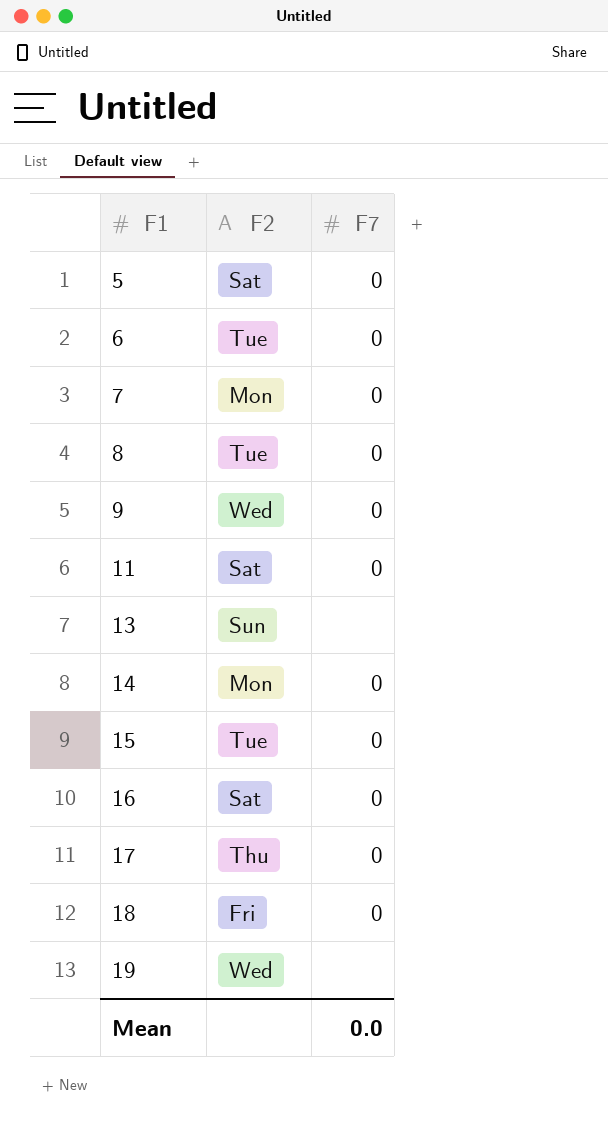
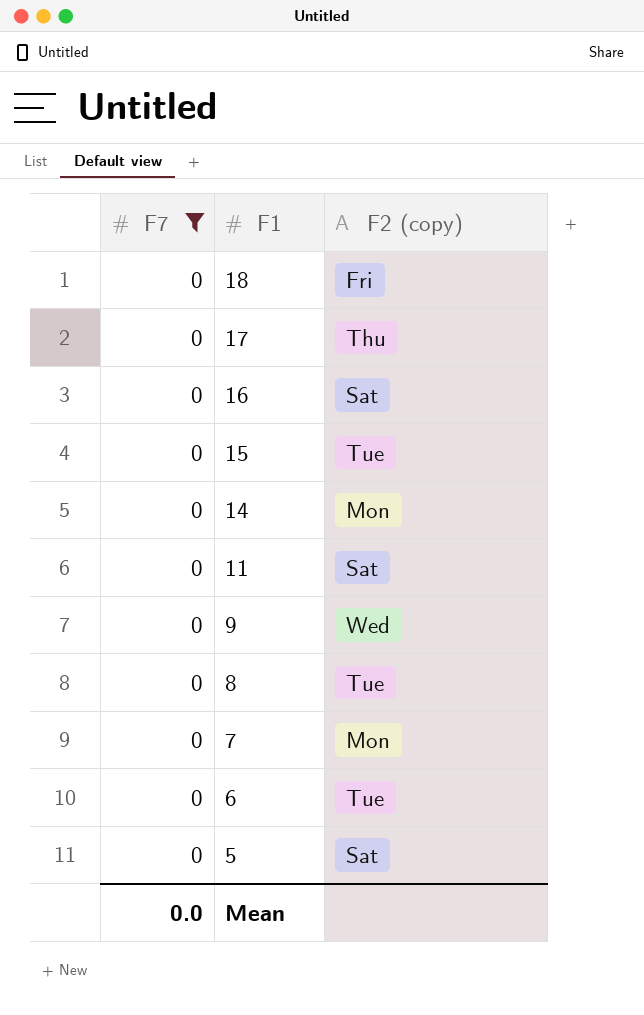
filter: none -> F7 = 0
row order: F1 ascending -> F1 descending
column F7 | position: 3 -> 1
column name: F2 -> F2 (copy)

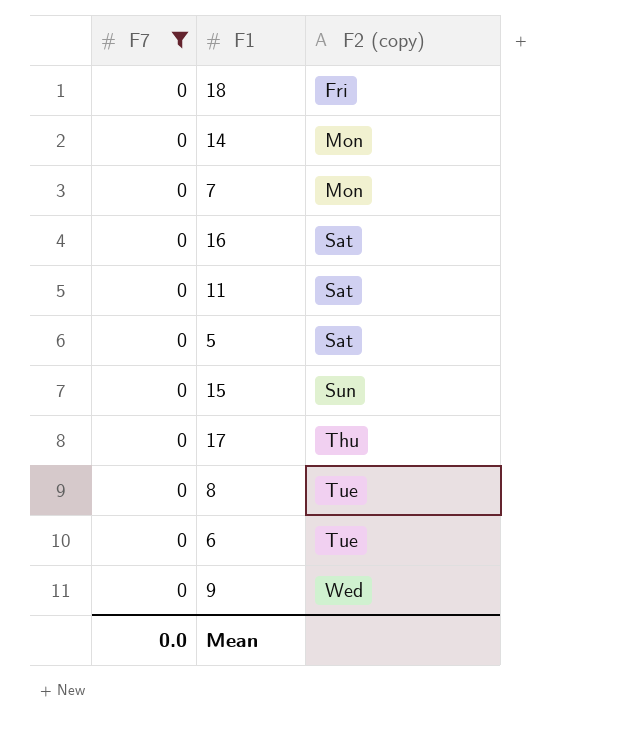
row order: F1 descending -> F2 (copy) ascending
15 | F2 (copy): Tue -> Sun

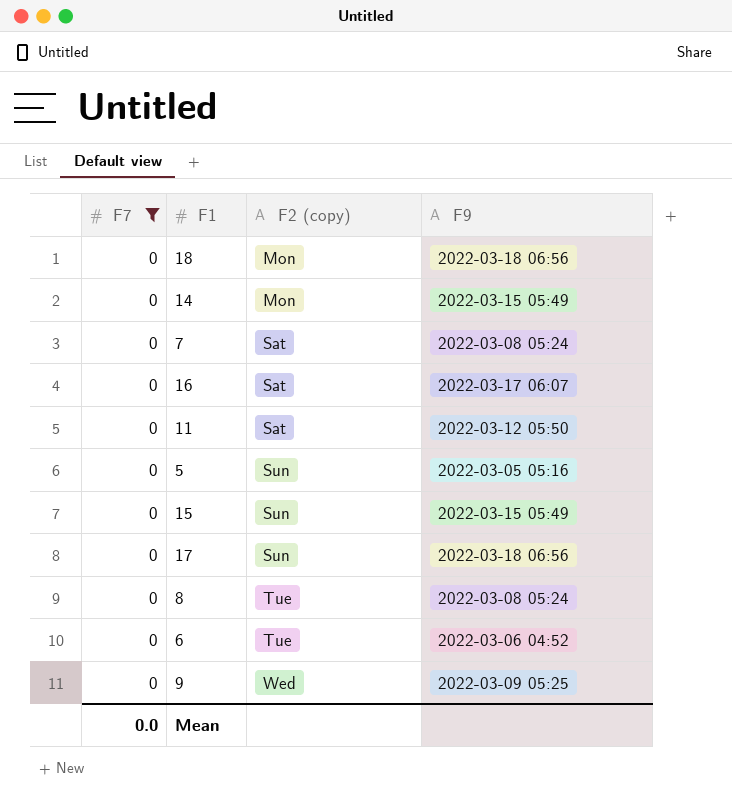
column F9 | position: none -> 4
18 | F2 (copy): Fri -> Mon
7 | F2 (copy): Mon -> Sat
5 | F2 (copy): Sat -> Sun
17 | F2 (copy): Thu -> Sun

